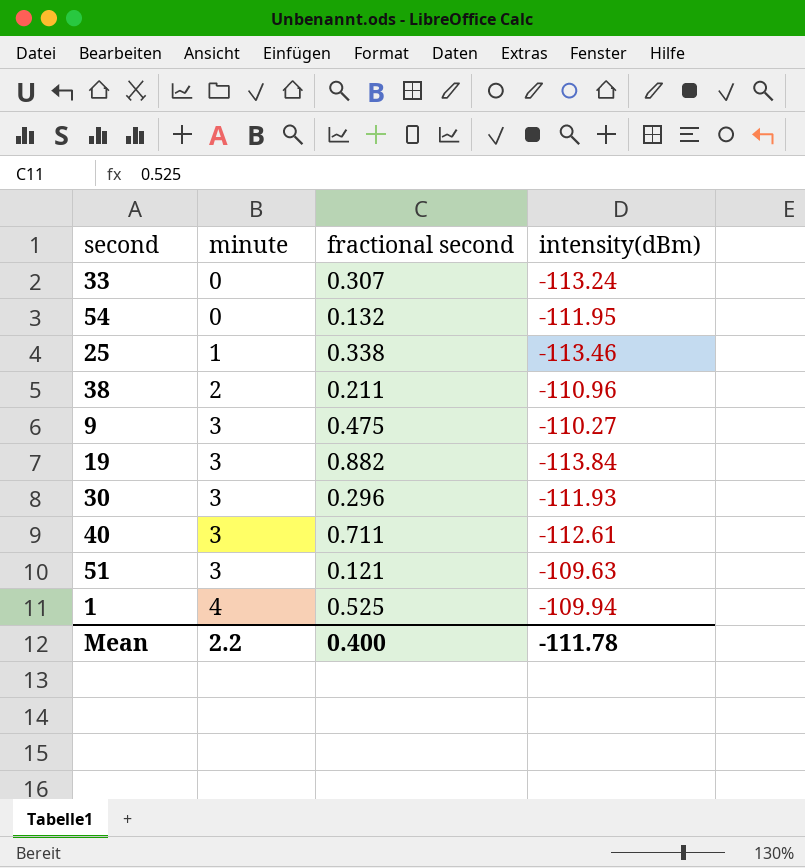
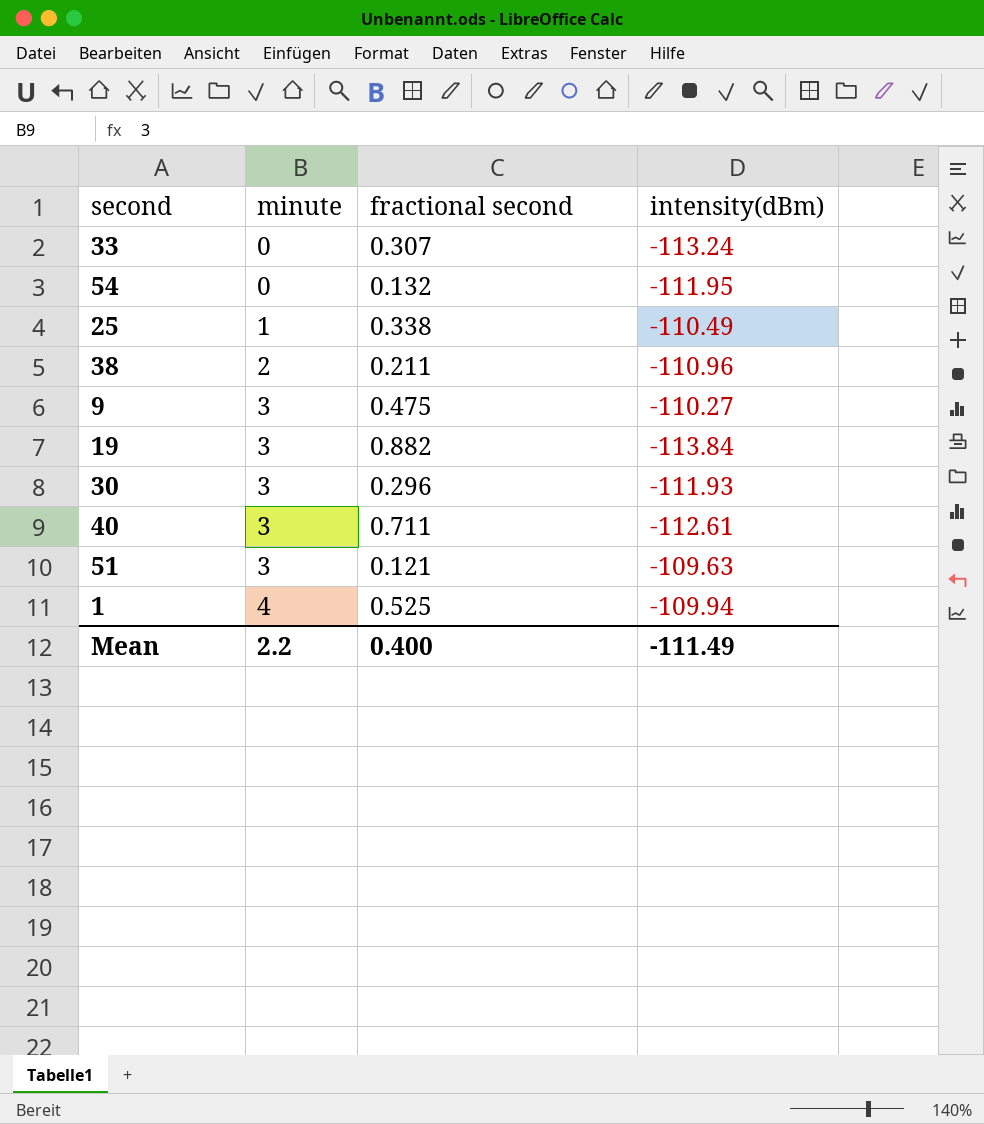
25 | intensity(dBm): -113.46 -> -110.49
Mean | intensity(dBm): -111.78 -> -111.49

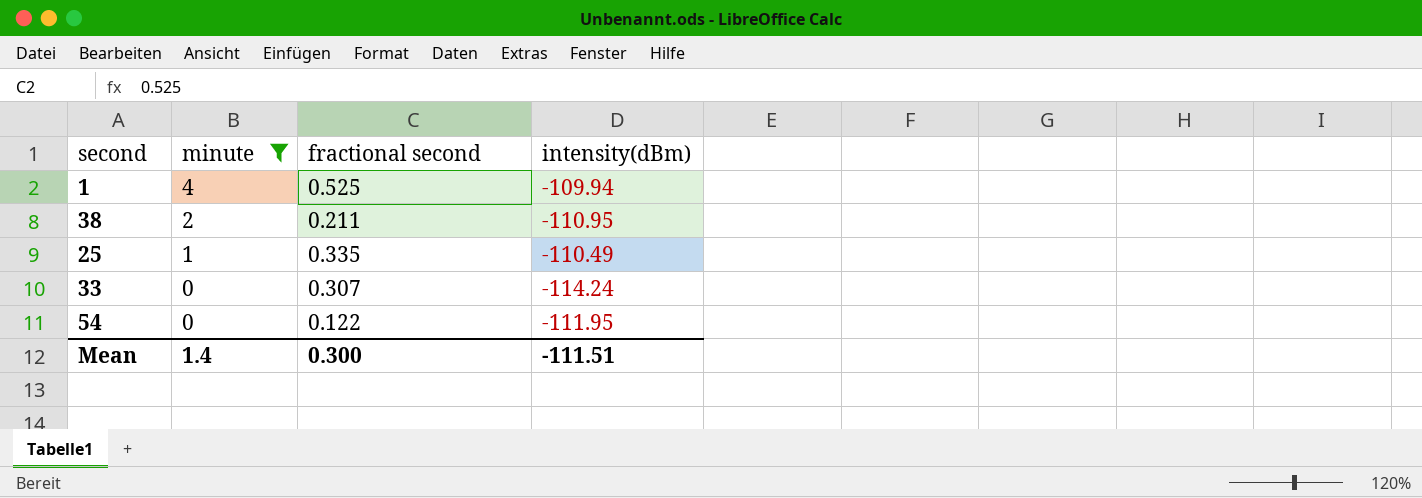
filter: none -> minute != 3
row order: minute ascending -> minute descending
38 | intensity(dBm): -110.96 -> -110.95
25 | fractional second: 0.338 -> 0.335
33 | intensity(dBm): -113.24 -> -114.24
54 | fractional second: 0.132 -> 0.122
Mean | minute: 2.2 -> 1.4
Mean | fractional second: 0.400 -> 0.300
Mean | intensity(dBm): -111.49 -> -111.51

